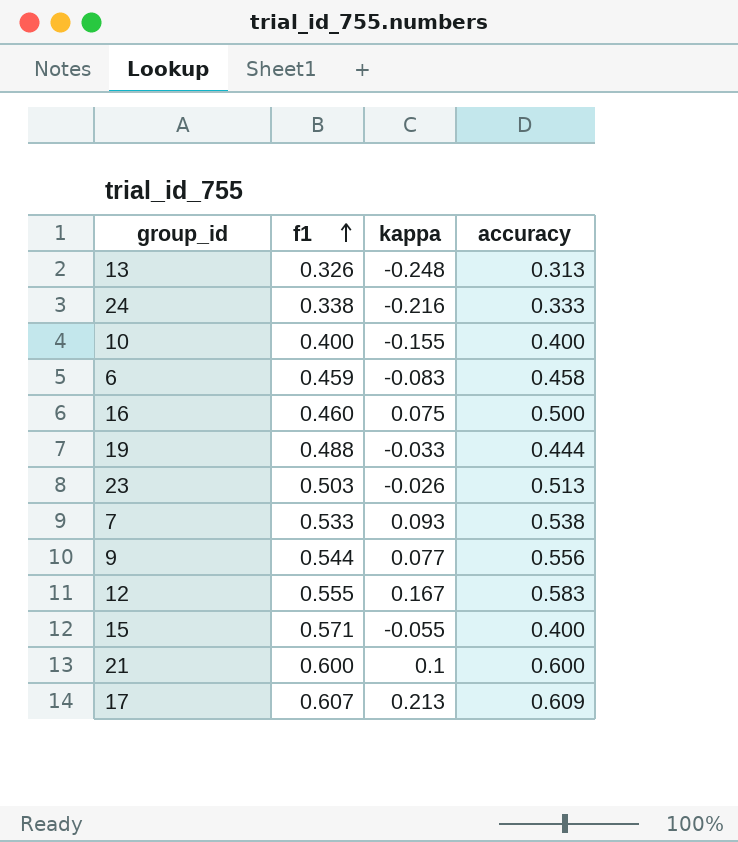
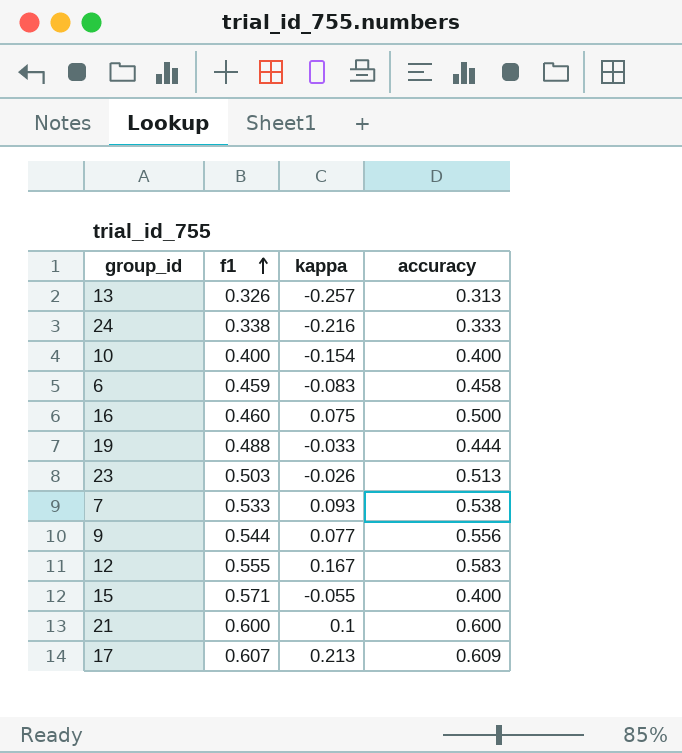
13 | kappa: -0.248 -> -0.257
10 | kappa: -0.155 -> -0.154

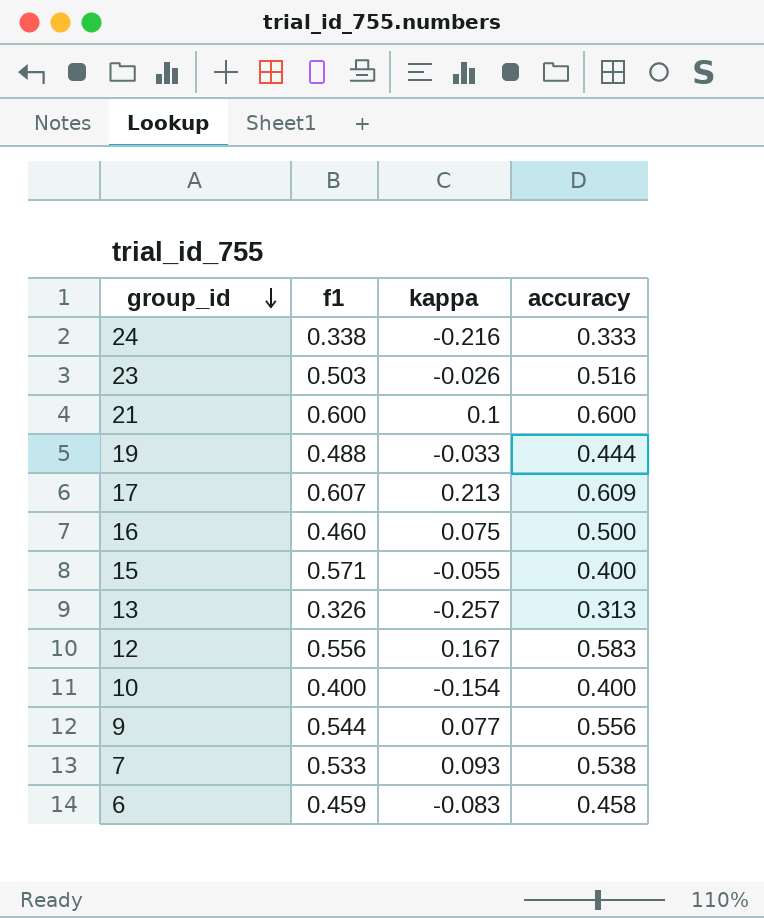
row order: f1 ascending -> group_id descending
23 | accuracy: 0.513 -> 0.516
12 | f1: 0.555 -> 0.556

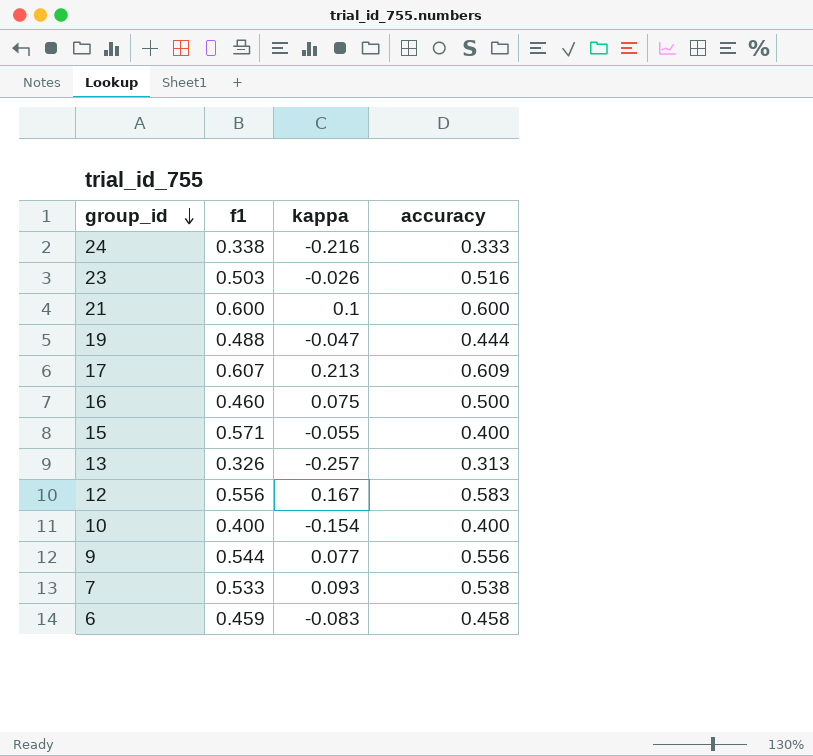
19 | kappa: -0.033 -> -0.047

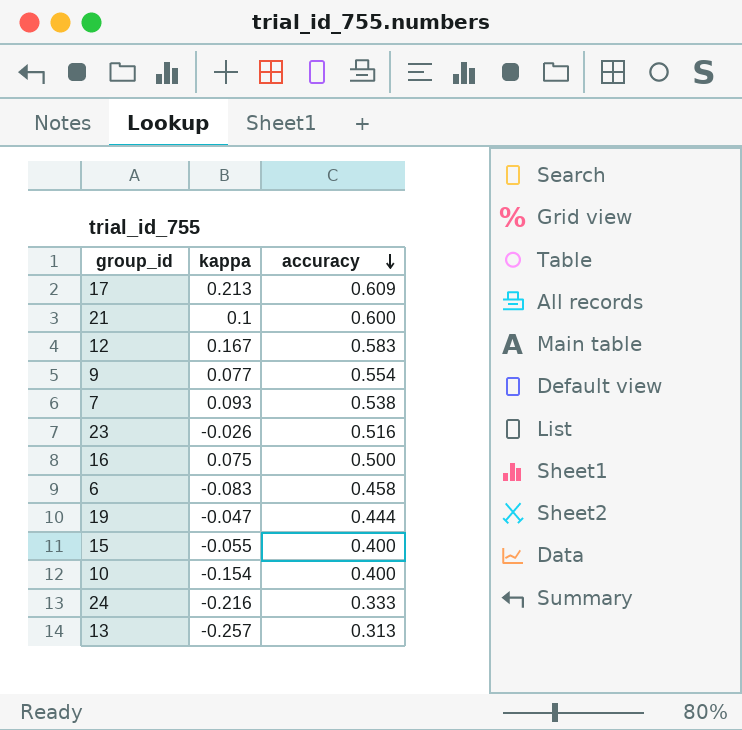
row order: group_id descending -> accuracy descending
column f1 | position: 2 -> none
9 | accuracy: 0.556 -> 0.554

